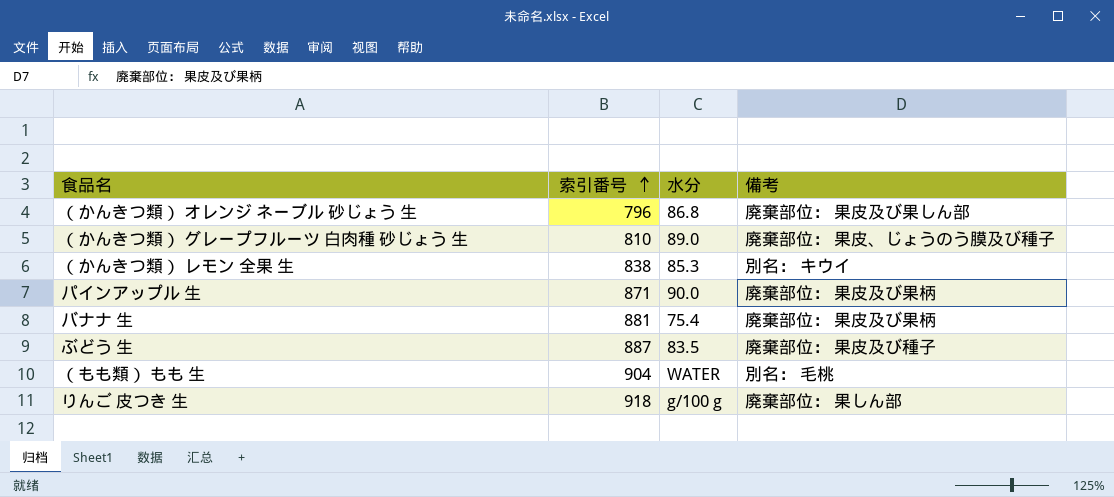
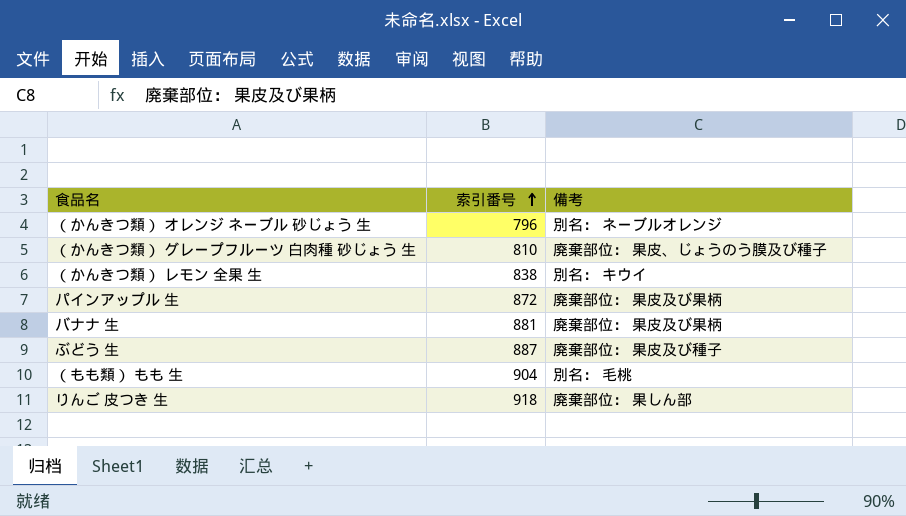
column 水分 | position: 3 -> none
（かんきつ類） オレンジ ネーブル 砂じょう 生 | 備考: 廃棄部位： 果皮及び果しん部 -> 別名： ネーブルオレンジ
パインアップル 生 | 索引番号: 871 -> 872

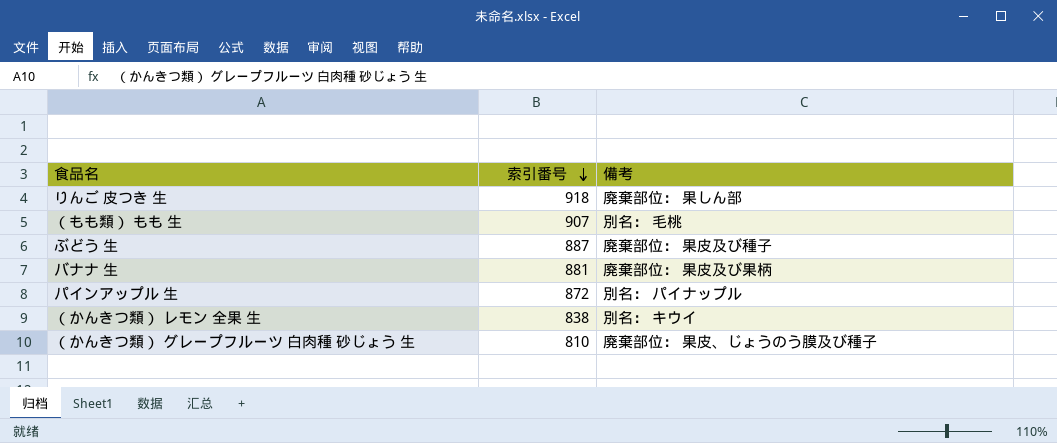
row order: 索引番号 ascending -> 索引番号 descending
row （かんきつ類） オレンジ ネーブル 砂じょう 生: 796 | 別名： ネーブルオレンジ -> none
（もも類） もも 生 | 索引番号: 904 -> 907
パインアップル 生 | 備考: 廃棄部位： 果皮及び果柄 -> 別名： パイナップル

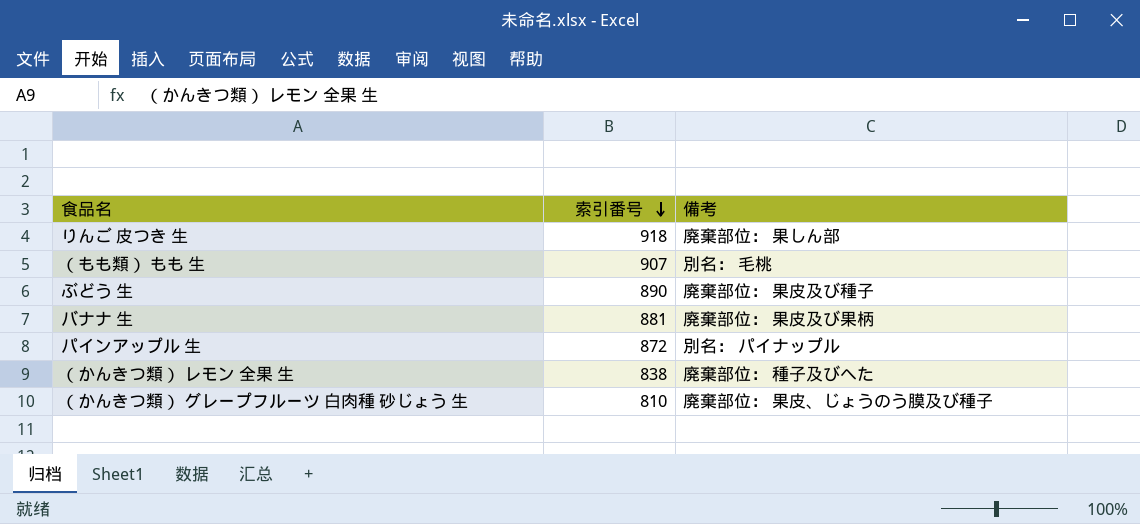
ぶどう 生 | 索引番号: 887 -> 890
（かんきつ類） レモン 全果 生 | 備考: 別名： キウイ -> 廃棄部位： 種子及びへた

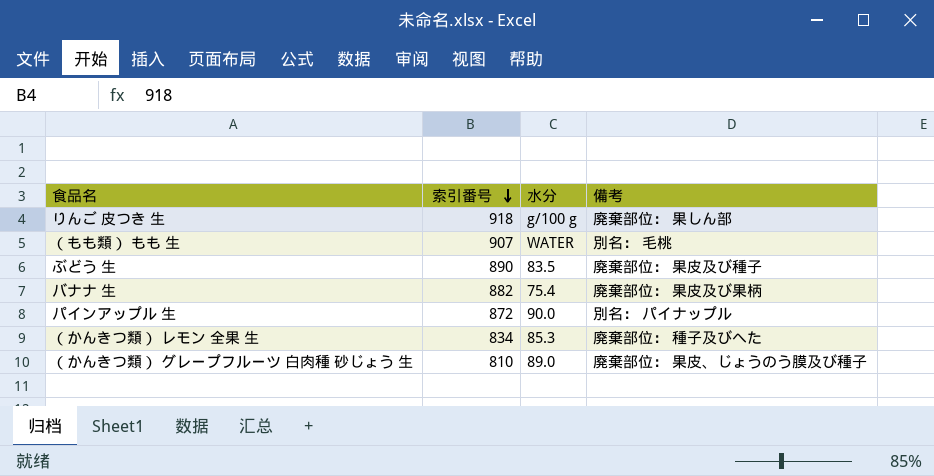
column 水分 | position: none -> 3
バナナ 生 | 索引番号: 881 -> 882
（かんきつ類） レモン 全果 生 | 索引番号: 838 -> 834

